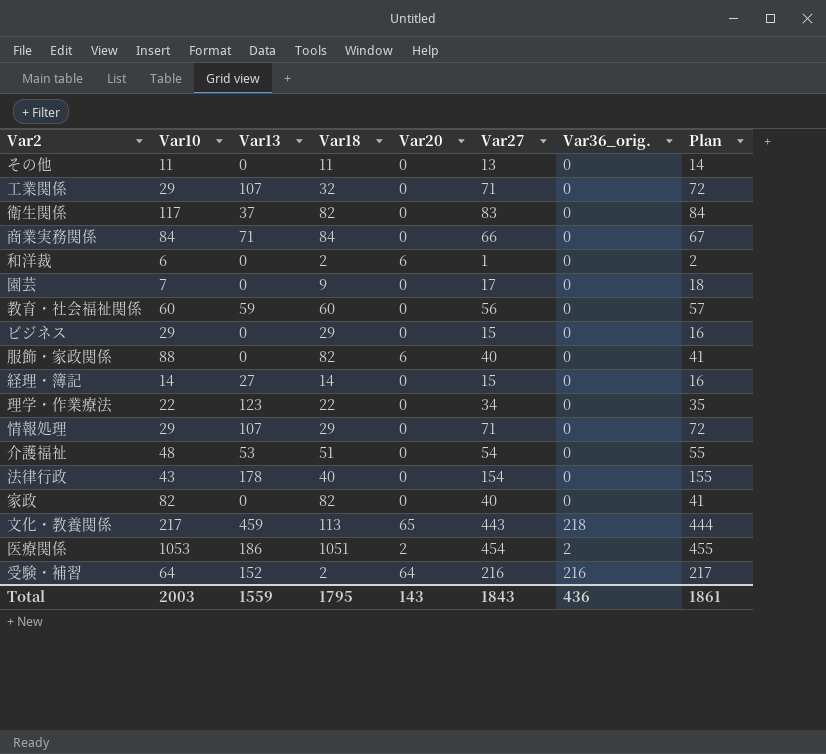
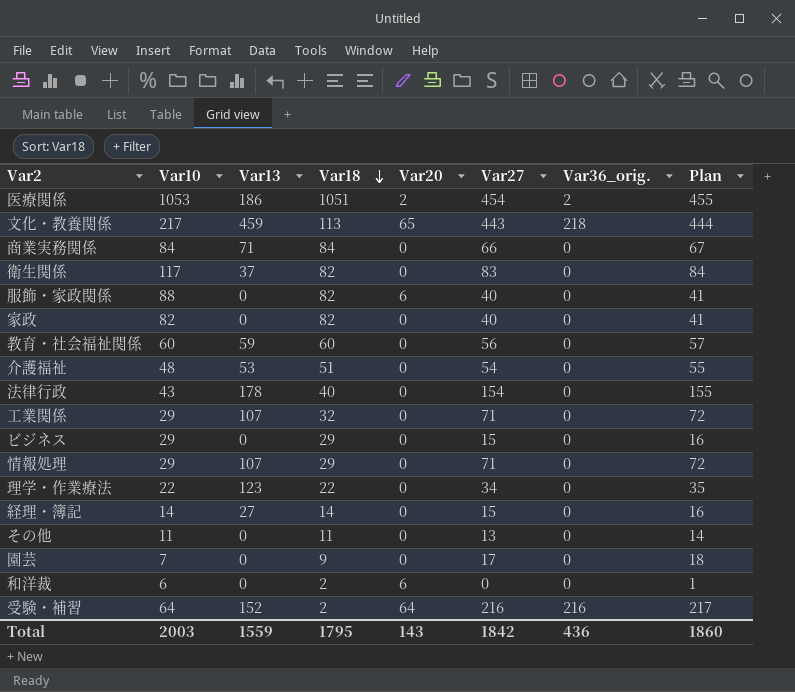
row order: none -> Var18 descending
和洋裁 | Var27: 1 -> 0
和洋裁 | Plan: 2 -> 1
Total | Var27: 1843 -> 1842
Total | Plan: 1861 -> 1860

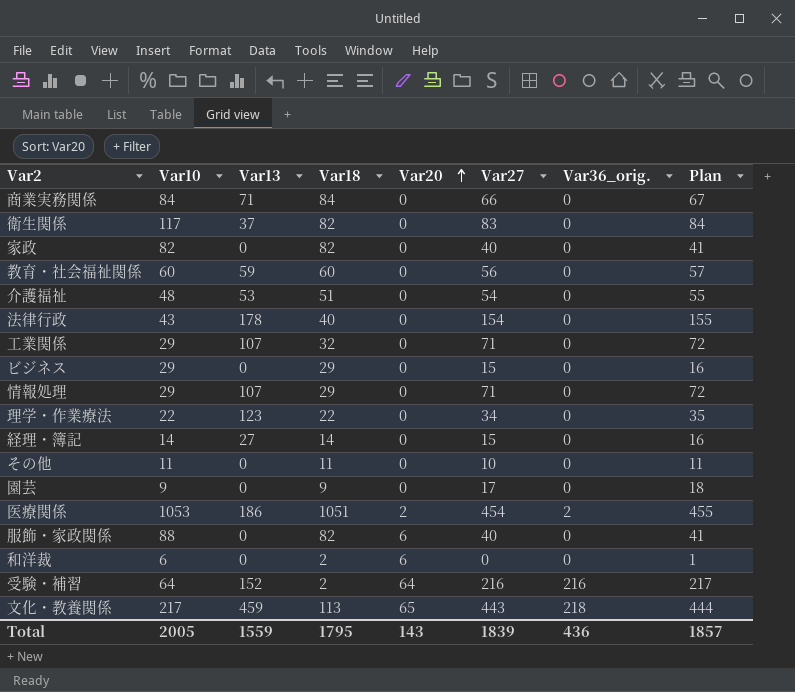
row order: Var18 descending -> Var20 ascending
その他 | Var27: 13 -> 10
その他 | Plan: 14 -> 11
園芸 | Var10: 7 -> 9
Total | Var10: 2003 -> 2005
Total | Var27: 1842 -> 1839
Total | Plan: 1860 -> 1857

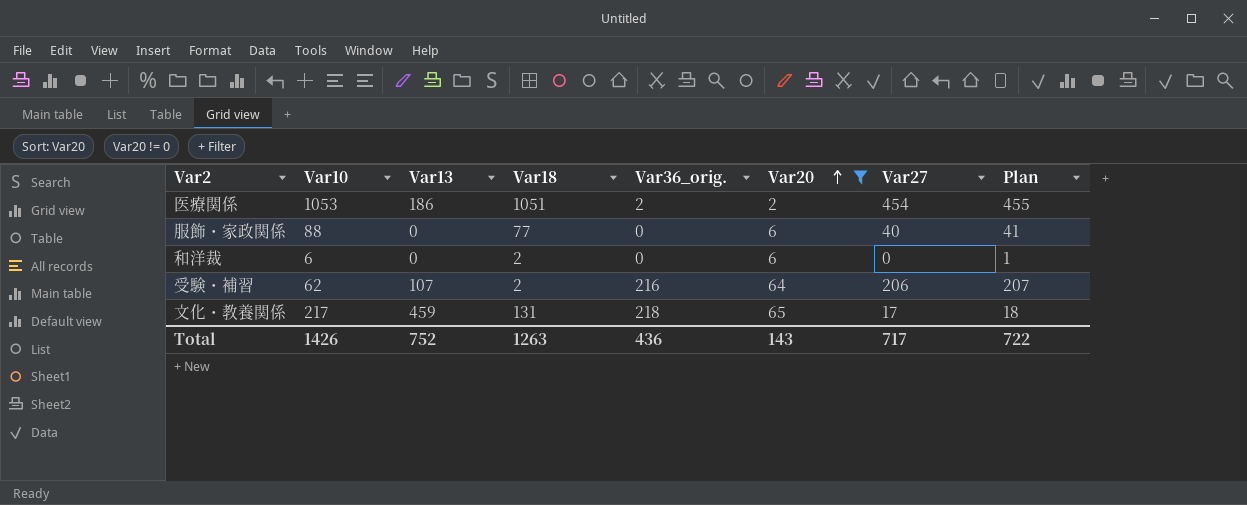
filter: none -> Var20 != 0
column Var36_orig. | position: 7 -> 5
服飾・家政関係 | Var18: 82 -> 77
受験・補習 | Var10: 64 -> 62
受験・補習 | Var13: 152 -> 107
受験・補習 | Var27: 216 -> 206
受験・補習 | Plan: 217 -> 207
文化・教養関係 | Var18: 113 -> 131
文化・教養関係 | Var27: 443 -> 17
文化・教養関係 | Plan: 444 -> 18
Total | Var10: 2005 -> 1426
Total | Var13: 1559 -> 752
Total | Var18: 1795 -> 1263
Total | Var27: 1839 -> 717
Total | Plan: 1857 -> 722

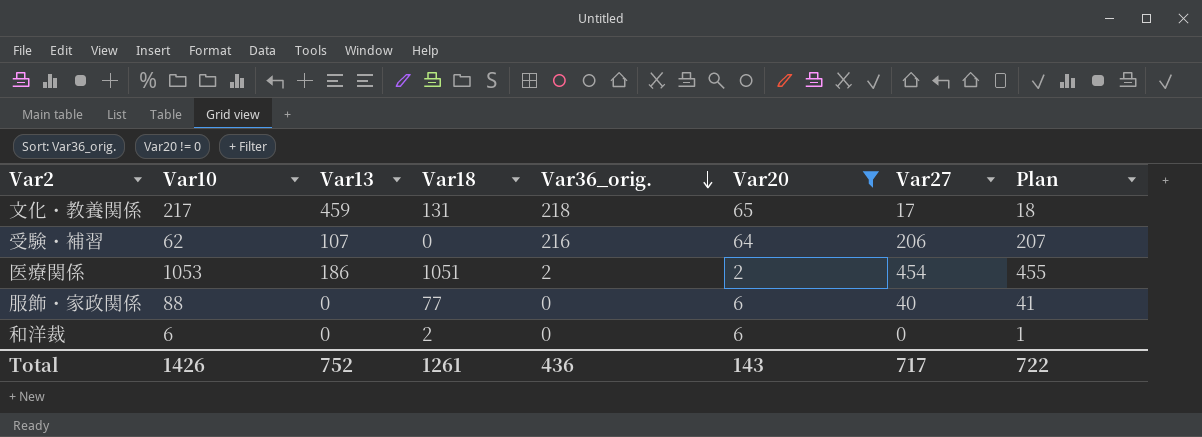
row order: Var20 ascending -> Var36_orig. descending
受験・補習 | Var18: 2 -> 0
Total | Var18: 1263 -> 1261

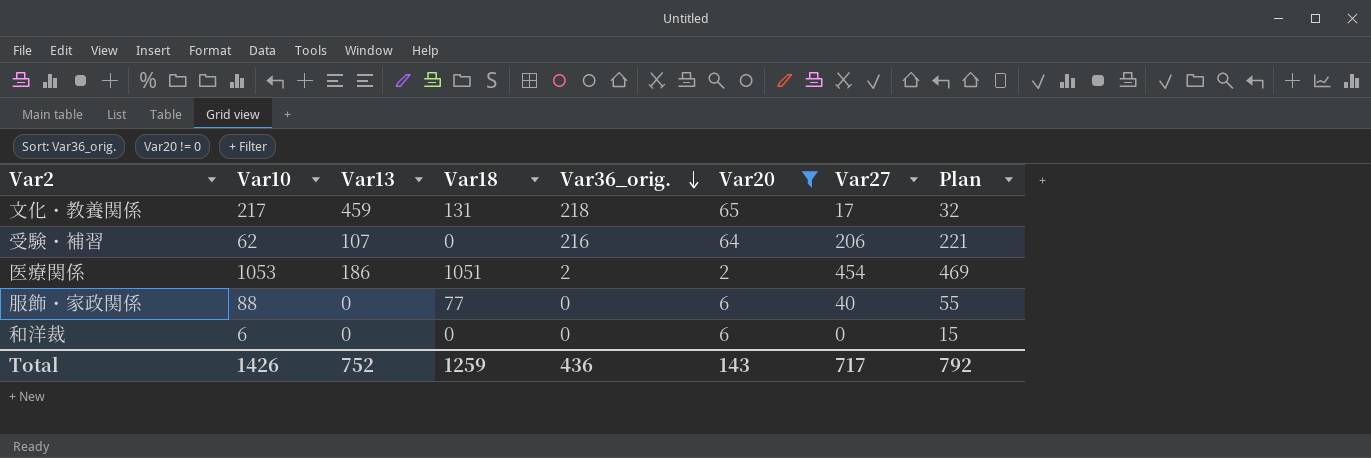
column Plan | formula: [Var27] + 1 -> [Var27] + 15
和洋裁 | Var18: 2 -> 0
Total | Var18: 1261 -> 1259
Total | Plan: 722 -> 792

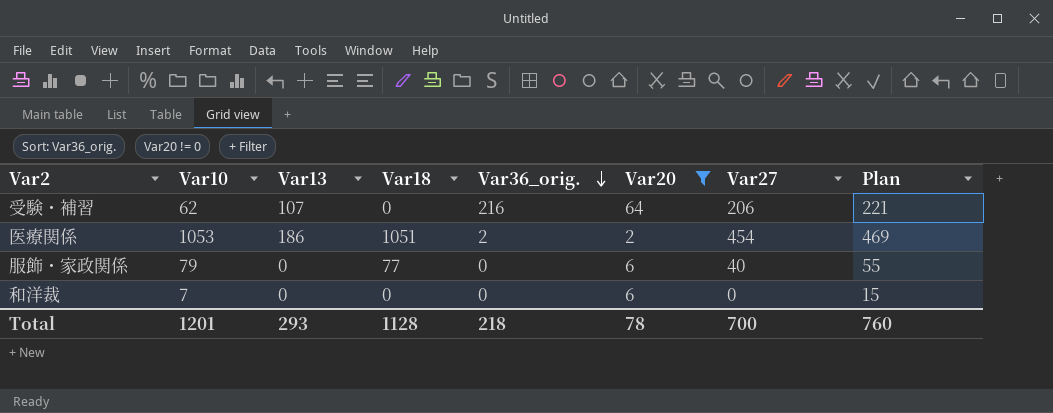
row 文化・教養関係: 217 | 459 | 131 | 218 | 65 | 17 | 32 -> none
服飾・家政関係 | Var10: 88 -> 79
和洋裁 | Var10: 6 -> 7
Total | Var10: 1426 -> 1201
Total | Var13: 752 -> 293
Total | Var18: 1259 -> 1128
Total | Var36_orig.: 436 -> 218
Total | Var20: 143 -> 78
Total | Var27: 717 -> 700
Total | Plan: 792 -> 760

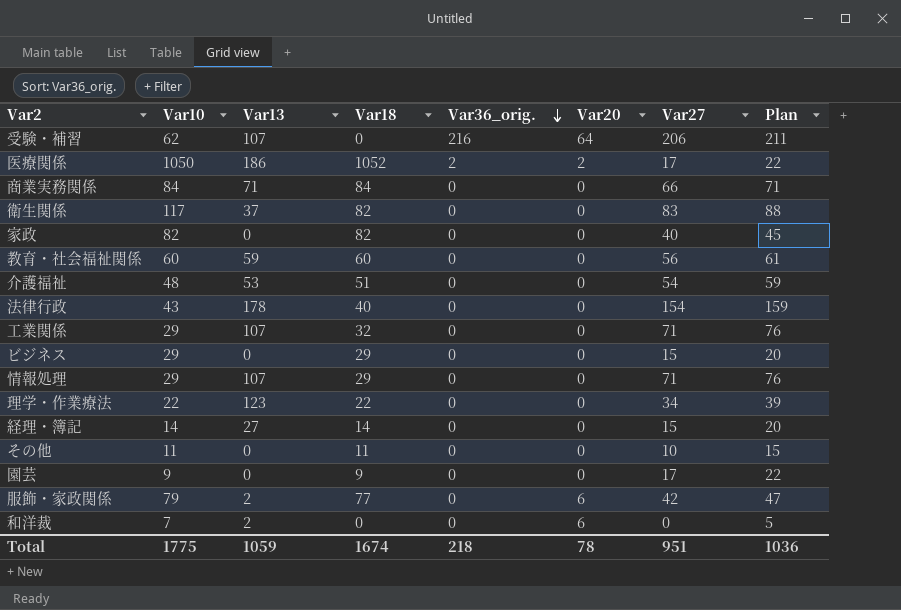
filter: Var20 != 0 -> none
column Plan | formula: [Var27] + 15 -> [Var27] + 5
医療関係 | Var10: 1053 -> 1050
医療関係 | Var18: 1051 -> 1052
医療関係 | Var27: 454 -> 17
服飾・家政関係 | Var13: 0 -> 2
服飾・家政関係 | Var27: 40 -> 42
和洋裁 | Var13: 0 -> 2
Total | Var10: 1201 -> 1775
Total | Var13: 293 -> 1059
Total | Var18: 1128 -> 1674
Total | Var27: 700 -> 951
Total | Plan: 760 -> 1036

